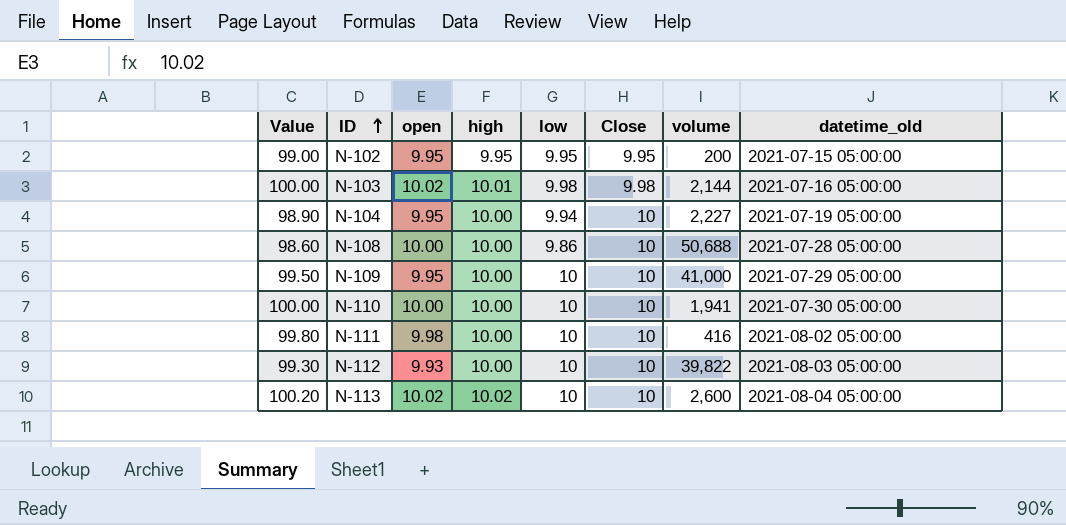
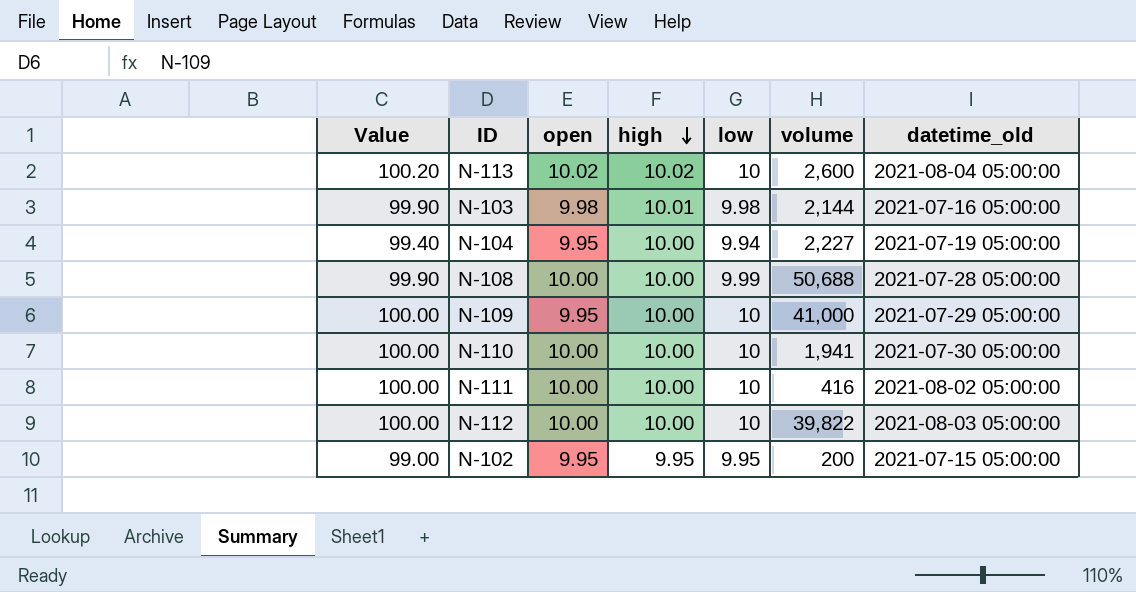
row order: ID ascending -> high descending
column Close | position: 6 -> none
column Value | formula: [open] * [low] -> [high] * [low]
N-103 | open: 10.02 -> 9.98
N-108 | low: 9.86 -> 9.99
N-111 | open: 9.98 -> 10.00
N-112 | open: 9.93 -> 10.00

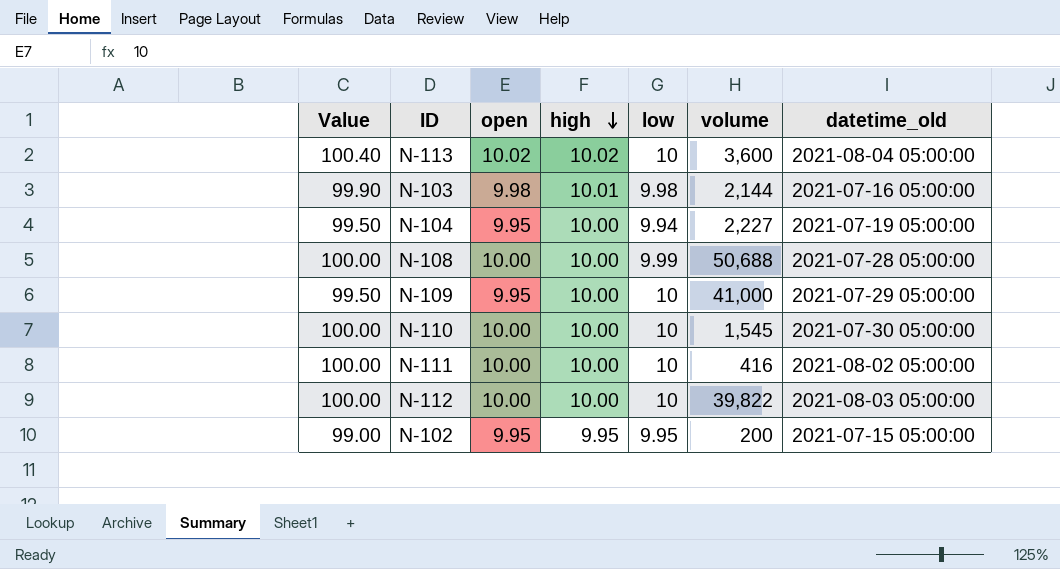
column Value | formula: [high] * [low] -> [open] * [high]
N-113 | volume: 2,600 -> 3,600
N-110 | volume: 1,941 -> 1,545

